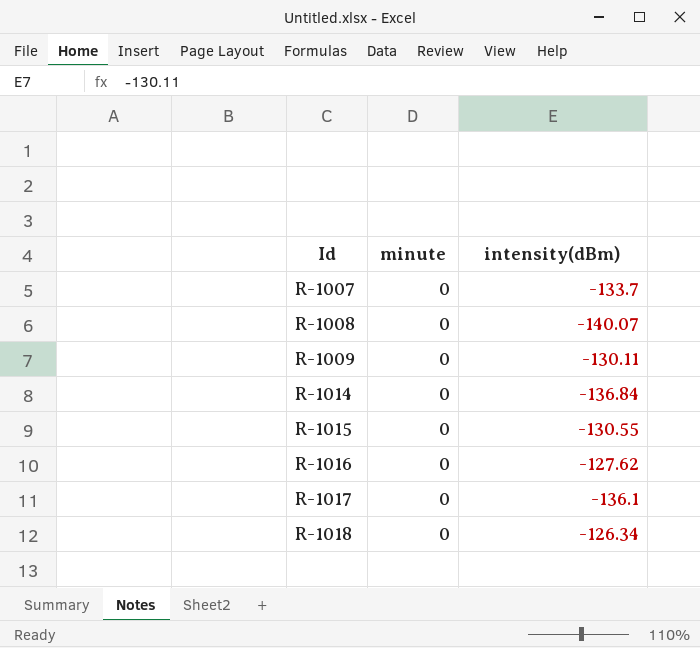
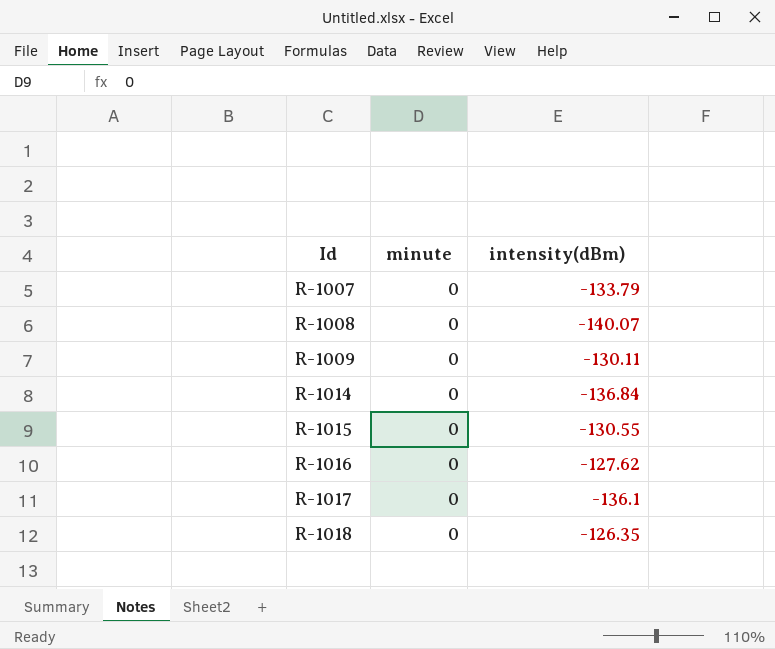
R-1007 | intensity(dBm): -133.7 -> -133.79
R-1018 | intensity(dBm): -126.34 -> -126.35

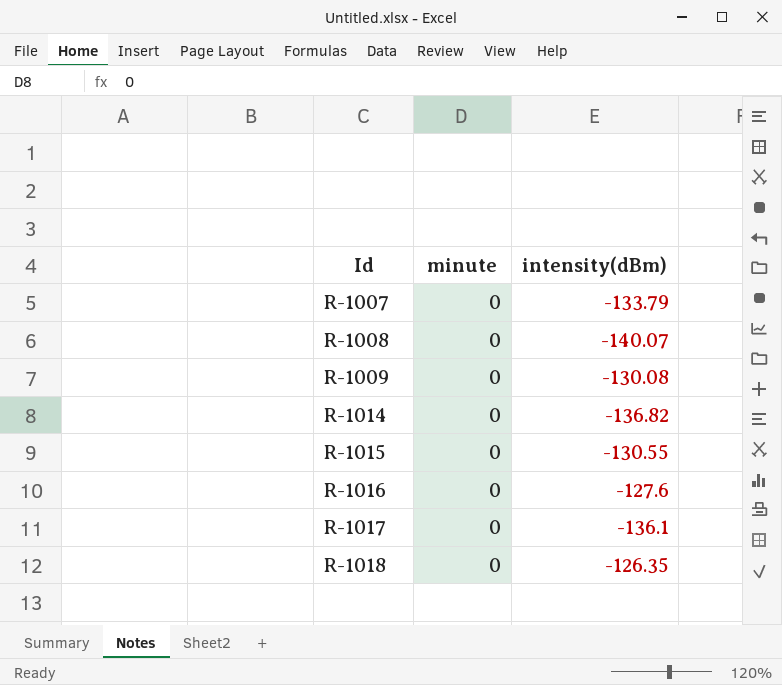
R-1009 | intensity(dBm): -130.11 -> -130.08
R-1014 | intensity(dBm): -136.84 -> -136.82
R-1016 | intensity(dBm): -127.62 -> -127.6

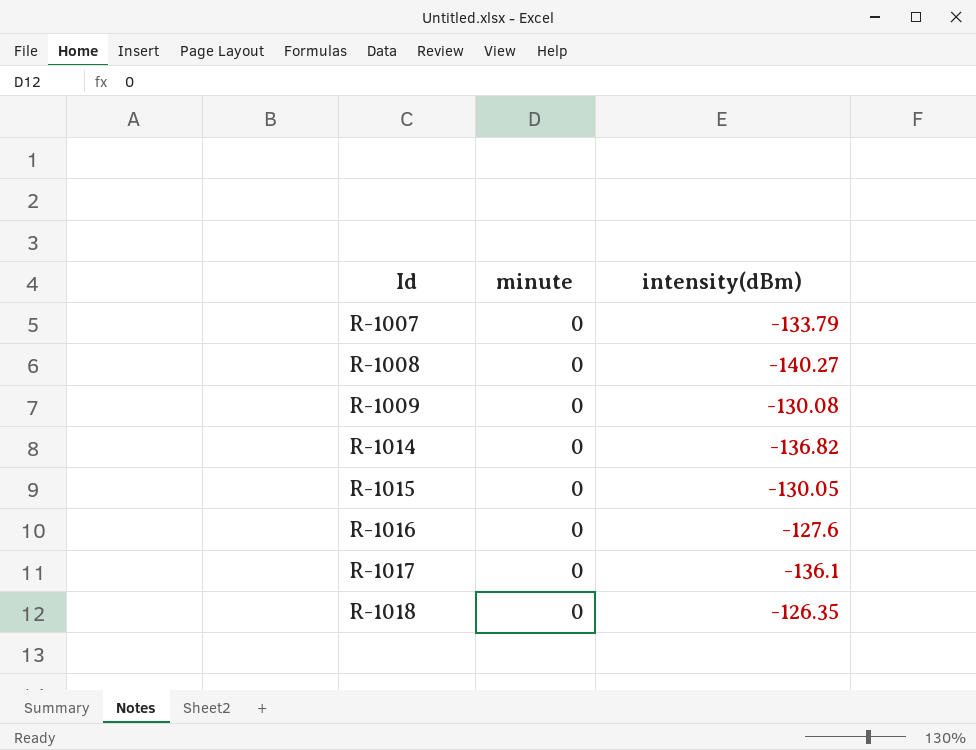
R-1008 | intensity(dBm): -140.07 -> -140.27
R-1015 | intensity(dBm): -130.55 -> -130.05

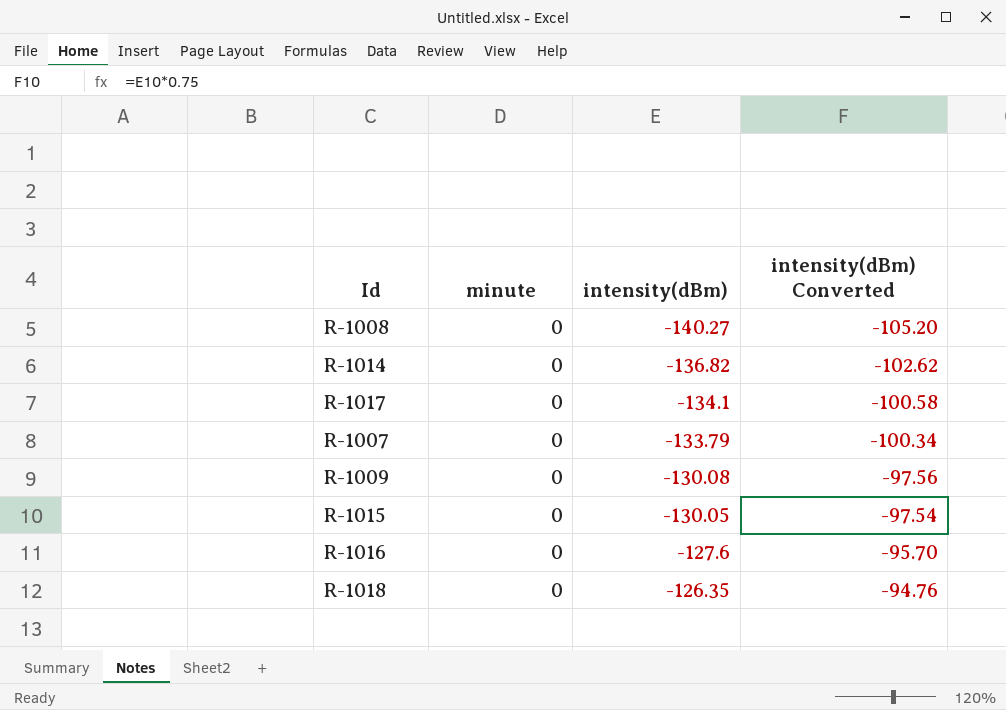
row order: Id ascending -> intensity(dBm) ascending
column intensity(dBm) Converted | formula: none -> [intensity(dBm)] * 0.75
R-1017 | intensity(dBm): -136.1 -> -134.1

